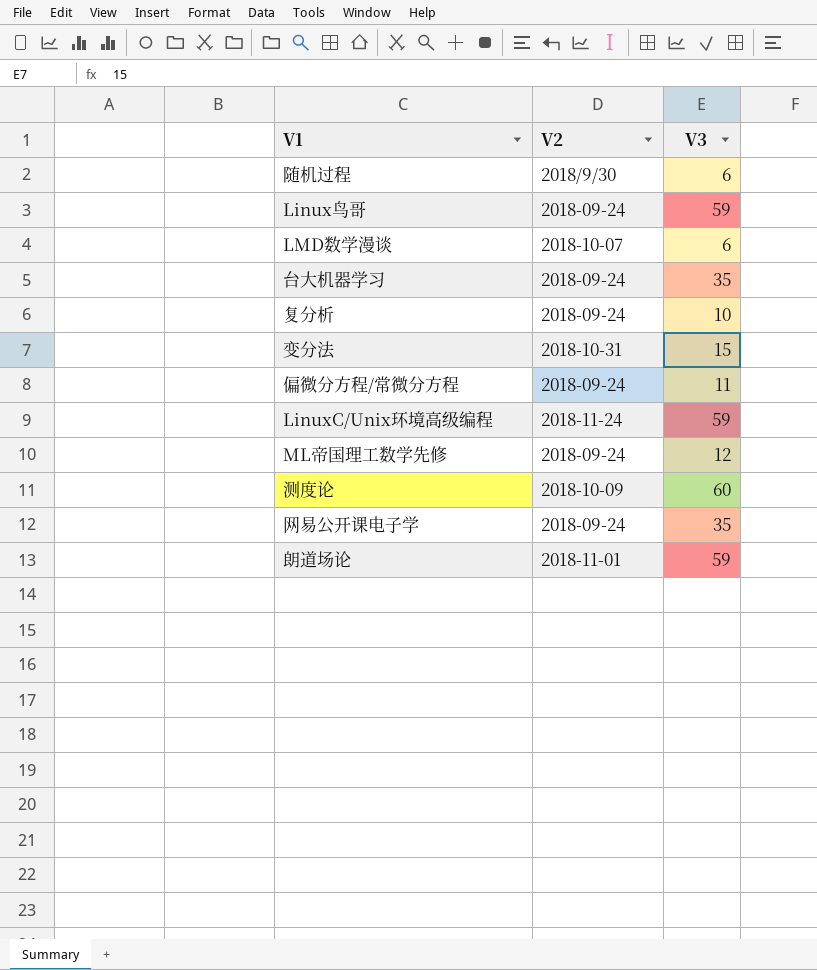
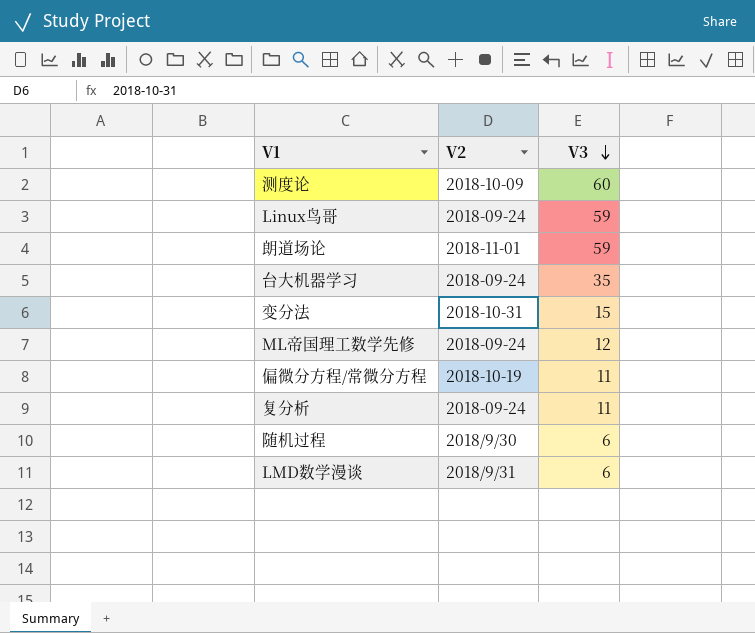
row order: none -> V3 descending
row LinuxC/Unix环境高级编程: 2018-11-24 | 59 -> none
row 网易公开课电子学: 2018-09-24 | 35 -> none
偏微分方程/常微分方程 | V2: 2018-09-24 -> 2018-10-19
复分析 | V3: 10 -> 11
LMD数学漫谈 | V2: 2018-10-07 -> 2018/9/31

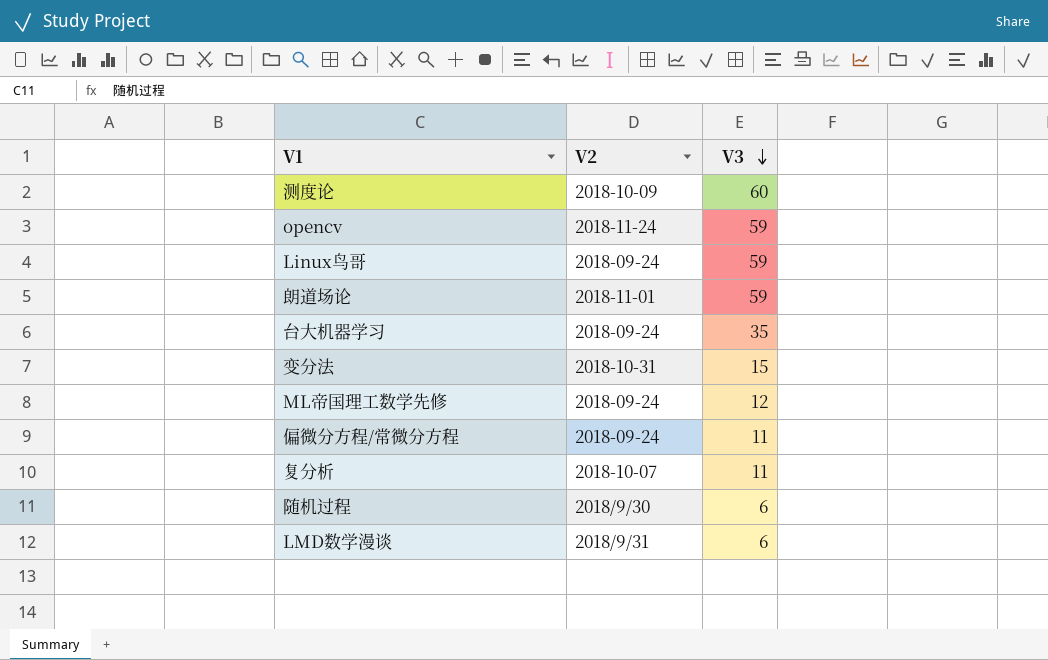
row opencv: none -> 2018-11-24 | 59
偏微分方程/常微分方程 | V2: 2018-10-19 -> 2018-09-24
复分析 | V2: 2018-09-24 -> 2018-10-07

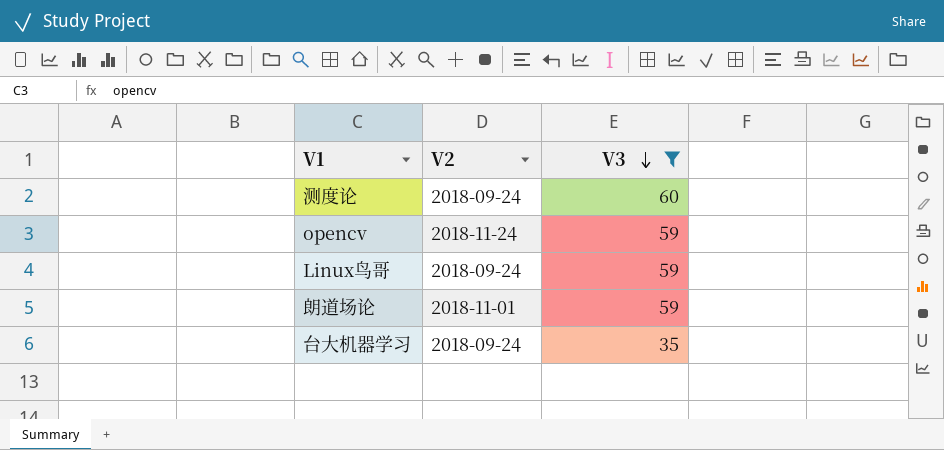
filter: none -> V3 >= 35
测度论 | V2: 2018-10-09 -> 2018-09-24

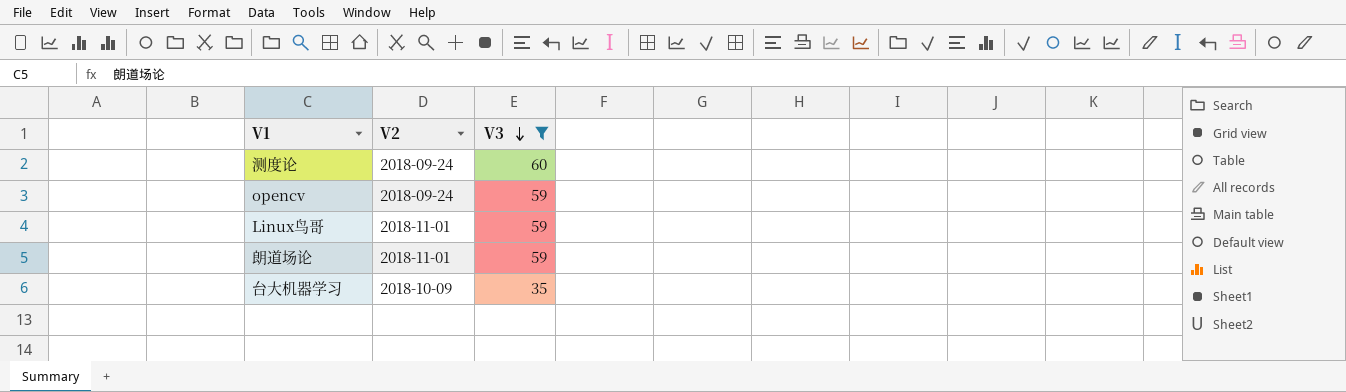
opencv | V2: 2018-11-24 -> 2018-09-24
Linux鸟哥 | V2: 2018-09-24 -> 2018-11-01
台大机器学习 | V2: 2018-09-24 -> 2018-10-09

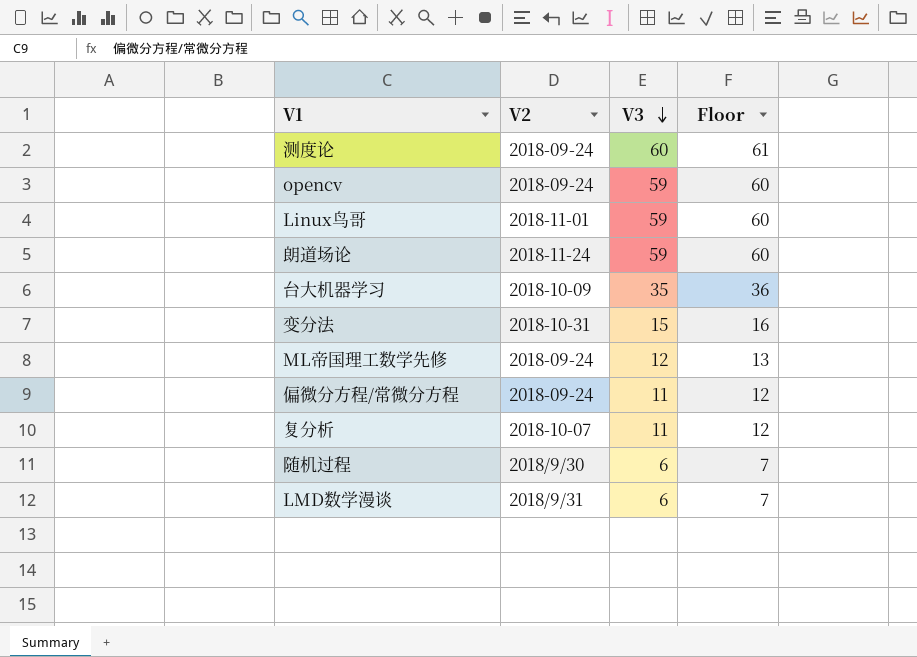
filter: V3 >= 35 -> none
column Floor | formula: none -> [V3] + 1
朗道场论 | V2: 2018-11-01 -> 2018-11-24

